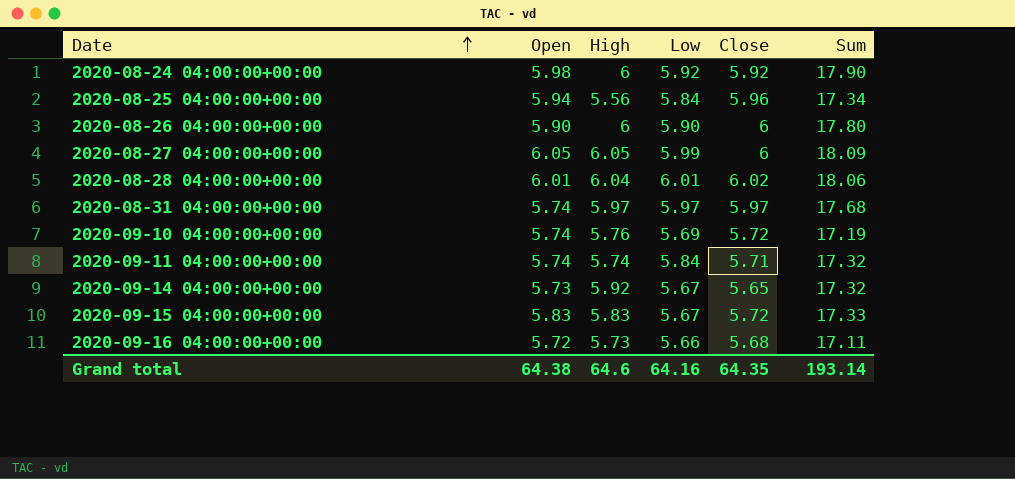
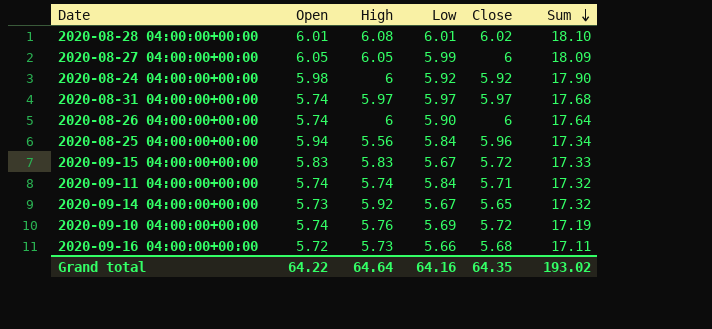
row order: Date ascending -> Sum descending
2020-08-28 04:00:00+00:00 | High: 6.04 -> 6.08
2020-08-28 04:00:00+00:00 | Sum: 18.06 -> 18.10
2020-08-26 04:00:00+00:00 | Open: 5.90 -> 5.74
2020-08-26 04:00:00+00:00 | Sum: 17.80 -> 17.64
Grand total | Open: 64.38 -> 64.22
Grand total | High: 64.6 -> 64.64
Grand total | Sum: 193.14 -> 193.02

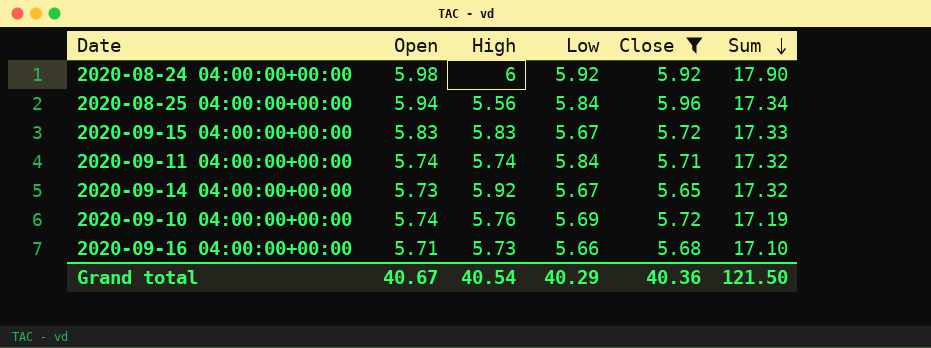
filter: none -> Close <= 5.96
2020-09-16 04:00:00+00:00 | Open: 5.72 -> 5.71
2020-09-16 04:00:00+00:00 | Sum: 17.11 -> 17.10
Grand total | Open: 64.22 -> 40.67
Grand total | High: 64.64 -> 40.54
Grand total | Low: 64.16 -> 40.29
Grand total | Close: 64.35 -> 40.36
Grand total | Sum: 193.02 -> 121.50

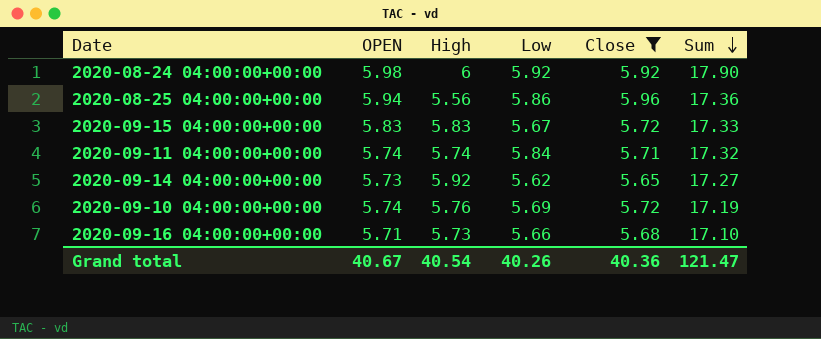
column name: Open -> OPEN
2020-08-25 04:00:00+00:00 | Low: 5.84 -> 5.86
2020-08-25 04:00:00+00:00 | Sum: 17.34 -> 17.36
2020-09-14 04:00:00+00:00 | Low: 5.67 -> 5.62
2020-09-14 04:00:00+00:00 | Sum: 17.32 -> 17.27
Grand total | Low: 40.29 -> 40.26
Grand total | Sum: 121.50 -> 121.47

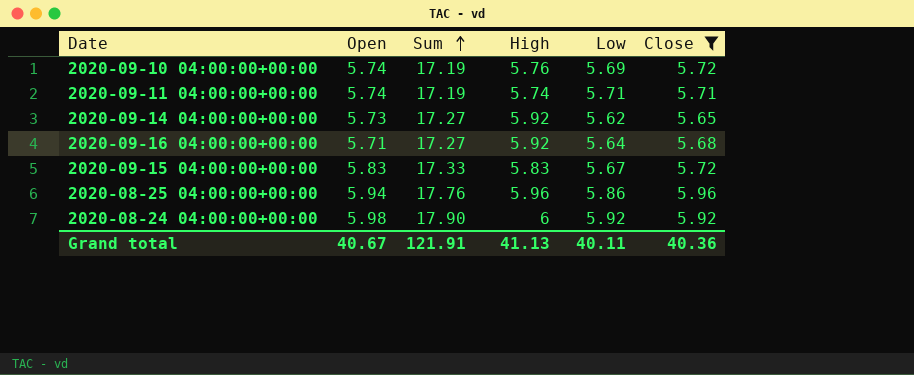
row order: Sum descending -> Sum ascending
column name: OPEN -> Open
column Sum | position: 6 -> 3
2020-09-11 04:00:00+00:00 | Sum: 17.32 -> 17.19
2020-09-11 04:00:00+00:00 | Low: 5.84 -> 5.71
2020-09-16 04:00:00+00:00 | Sum: 17.10 -> 17.27
2020-09-16 04:00:00+00:00 | High: 5.73 -> 5.92
2020-09-16 04:00:00+00:00 | Low: 5.66 -> 5.64
2020-08-25 04:00:00+00:00 | Sum: 17.36 -> 17.76
2020-08-25 04:00:00+00:00 | High: 5.56 -> 5.96
Grand total | Sum: 121.47 -> 121.91
Grand total | High: 40.54 -> 41.13
Grand total | Low: 40.26 -> 40.11

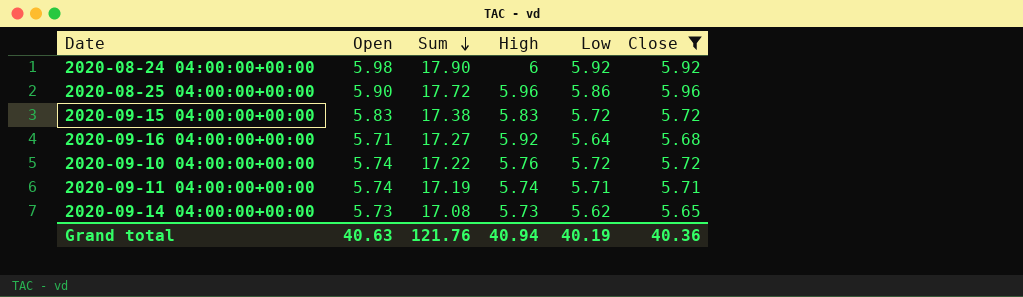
row order: Sum ascending -> Sum descending
2020-08-25 04:00:00+00:00 | Open: 5.94 -> 5.90
2020-08-25 04:00:00+00:00 | Sum: 17.76 -> 17.72
2020-09-15 04:00:00+00:00 | Sum: 17.33 -> 17.38
2020-09-15 04:00:00+00:00 | Low: 5.67 -> 5.72
2020-09-10 04:00:00+00:00 | Sum: 17.19 -> 17.22
2020-09-10 04:00:00+00:00 | Low: 5.69 -> 5.72
2020-09-14 04:00:00+00:00 | Sum: 17.27 -> 17.08
2020-09-14 04:00:00+00:00 | High: 5.92 -> 5.73
Grand total | Open: 40.67 -> 40.63
Grand total | Sum: 121.91 -> 121.76
Grand total | High: 41.13 -> 40.94
Grand total | Low: 40.11 -> 40.19

